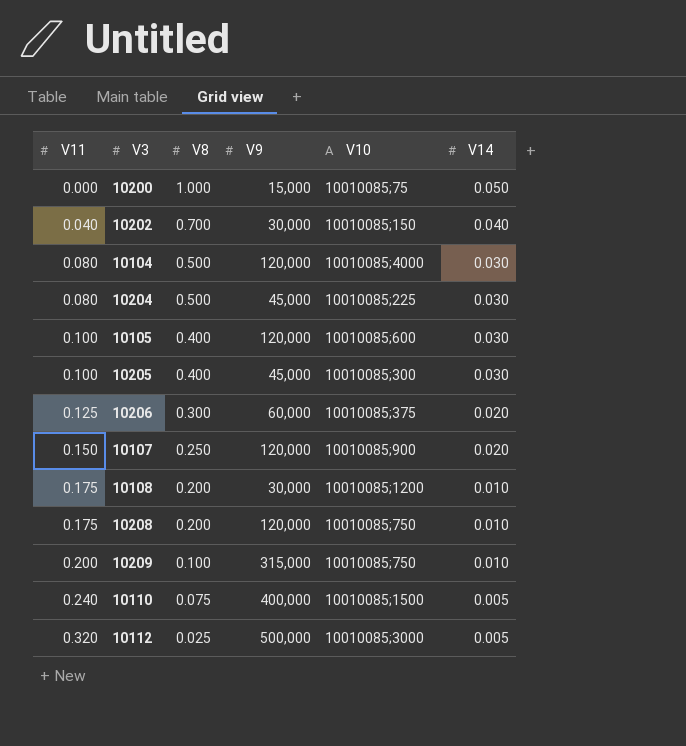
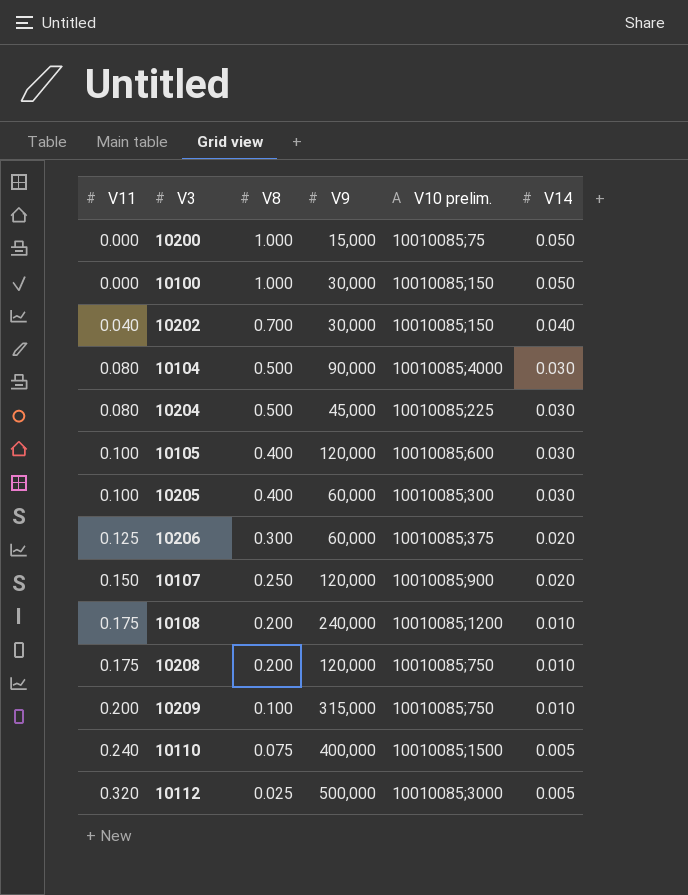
column name: V10 -> V10 prelim.
row 10100: none -> 0.000 | 1.000 | 30,000 | 10010085;150 | 0.050
10104 | V9: 120,000 -> 90,000
10205 | V9: 45,000 -> 60,000
10108 | V9: 30,000 -> 240,000

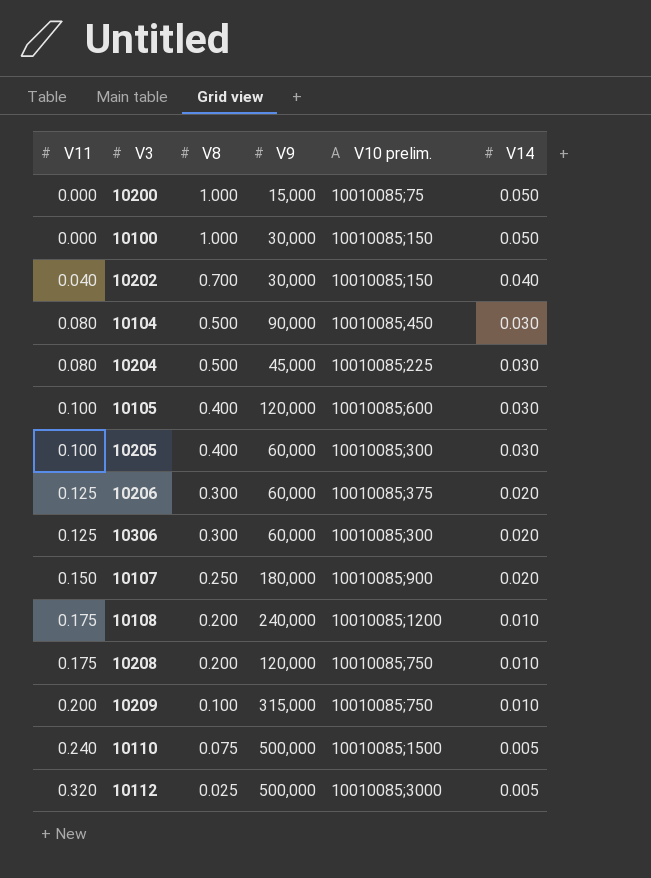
10104 | V10 prelim.: 10010085;4000 -> 10010085;450
row 10306: none -> 0.125 | 0.300 | 60,000 | 10010085;300 | 0.020
10107 | V9: 120,000 -> 180,000
10110 | V9: 400,000 -> 500,000

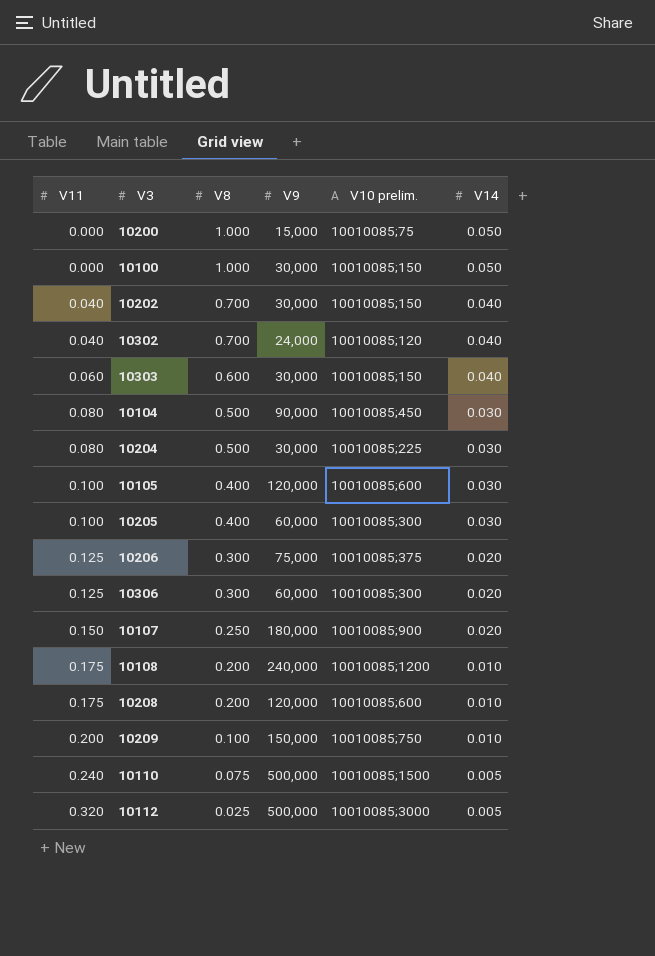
row 10302: none -> 0.040 | 0.700 | 24,000 | 10010085;120 | 0.040
row 10303: none -> 0.060 | 0.600 | 30,000 | 10010085;150 | 0.040
10204 | V9: 45,000 -> 30,000
10206 | V9: 60,000 -> 75,000
10208 | V10 prelim.: 10010085;750 -> 10010085;600
10209 | V9: 315,000 -> 150,000

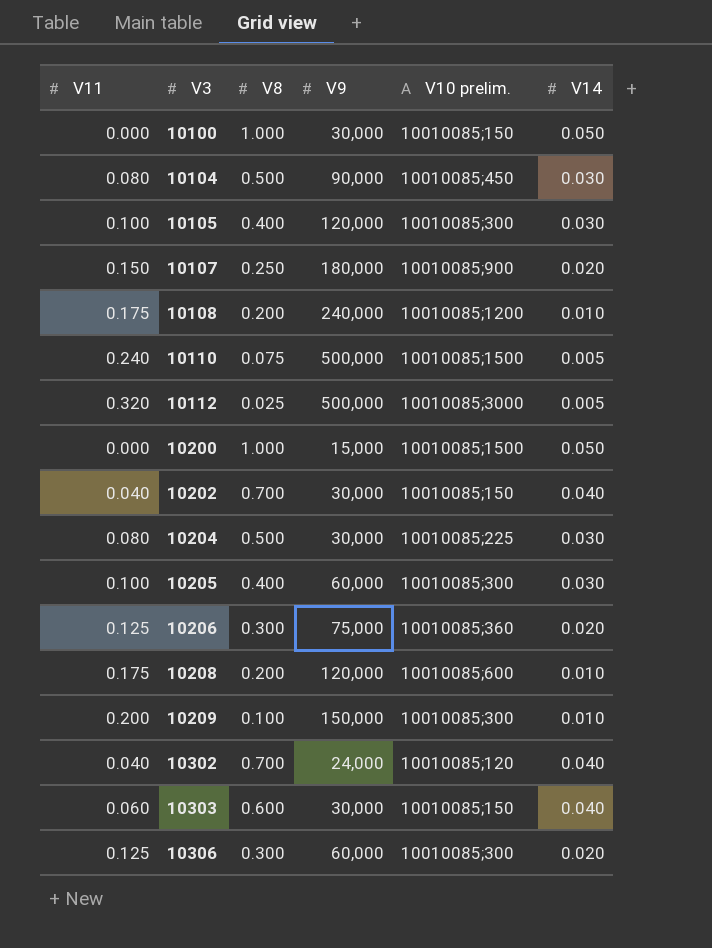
row order: V11 ascending -> V3 ascending
10105 | V10 prelim.: 10010085;600 -> 10010085;300
10200 | V10 prelim.: 10010085;75 -> 10010085;1500
10206 | V10 prelim.: 10010085;375 -> 10010085;360
10209 | V10 prelim.: 10010085;750 -> 10010085;300

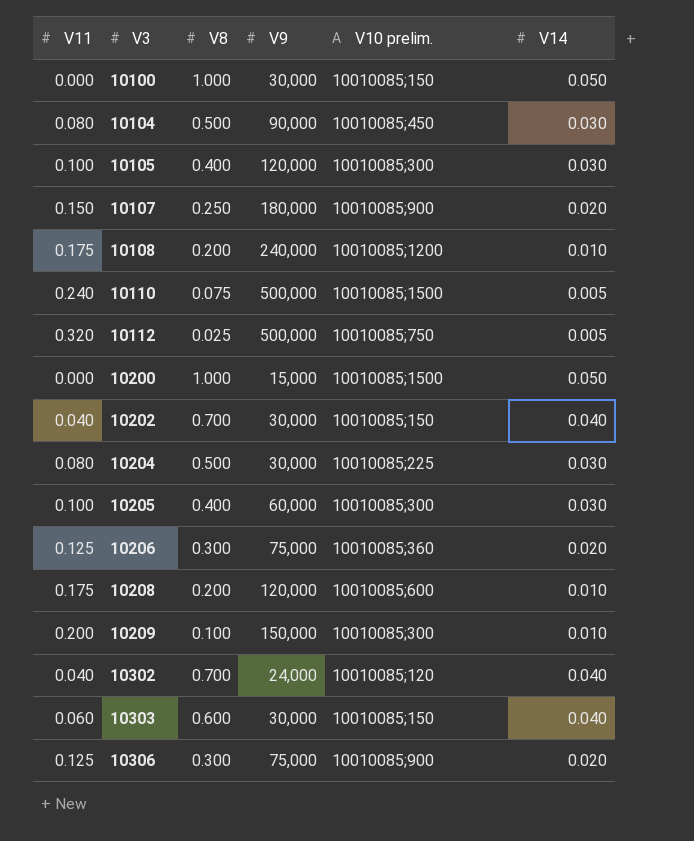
10112 | V10 prelim.: 10010085;3000 -> 10010085;750
10306 | V9: 60,000 -> 75,000
10306 | V10 prelim.: 10010085;300 -> 10010085;900

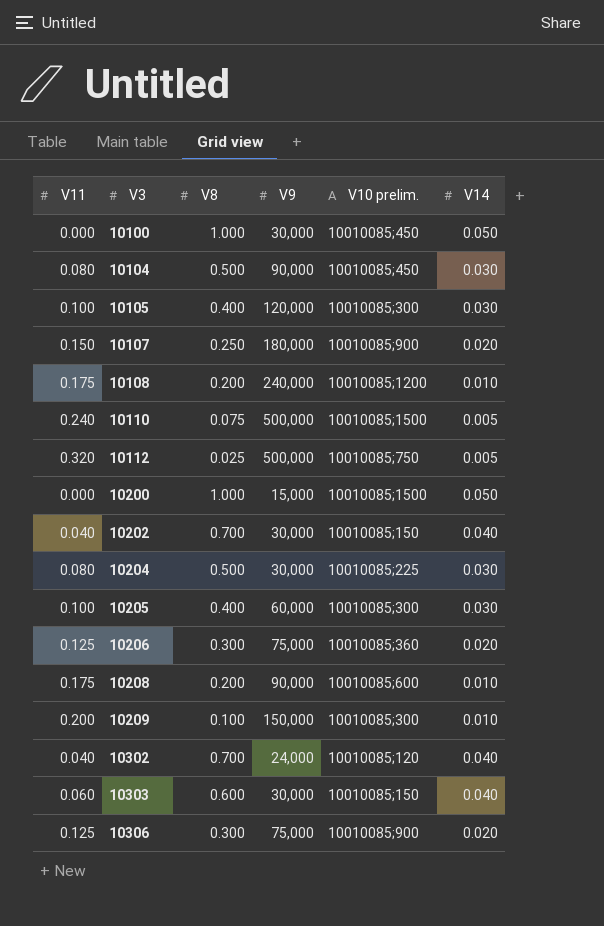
10100 | V10 prelim.: 10010085;150 -> 10010085;450
10208 | V9: 120,000 -> 90,000

